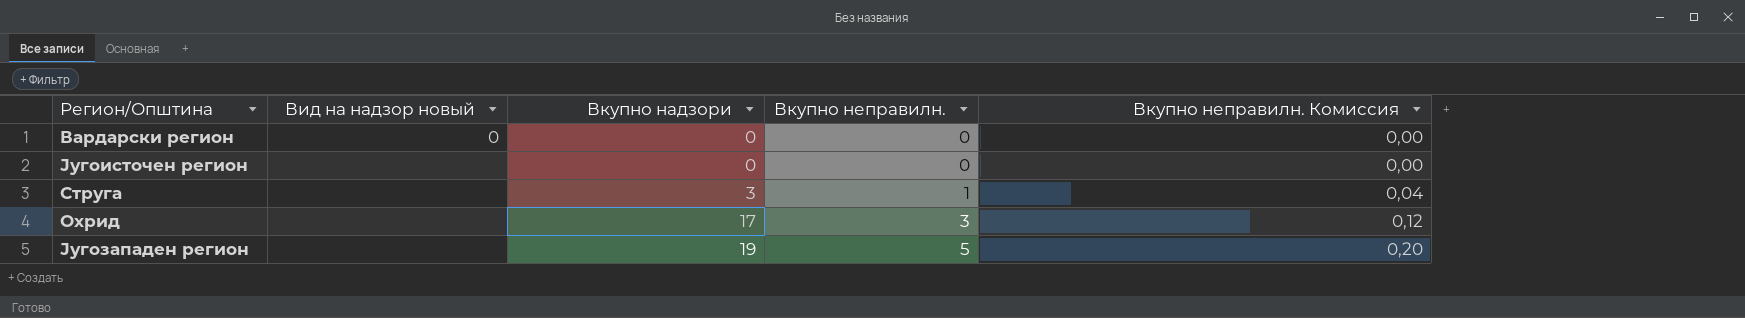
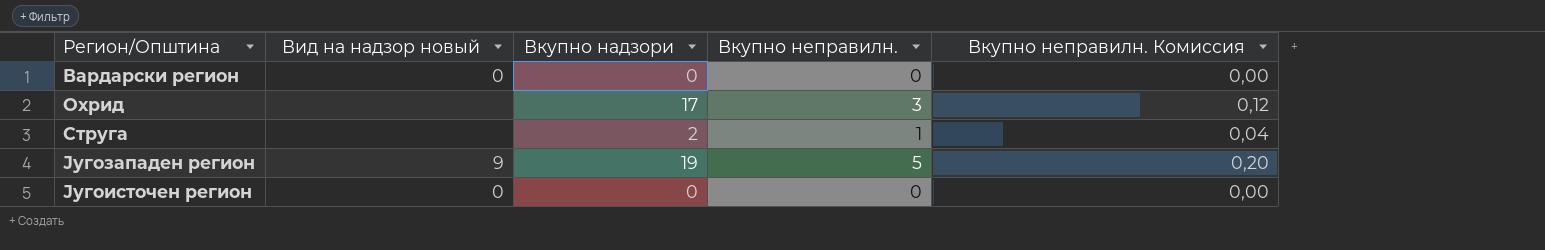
row order: Вкупно надзори ascending -> Регион/Општина ascending
Струга | Вкупно надзори: 3 -> 2
Југозападен регион | Вид на надзор новый: none -> 9
Југоисточен регион | Вид на надзор новый: none -> 0

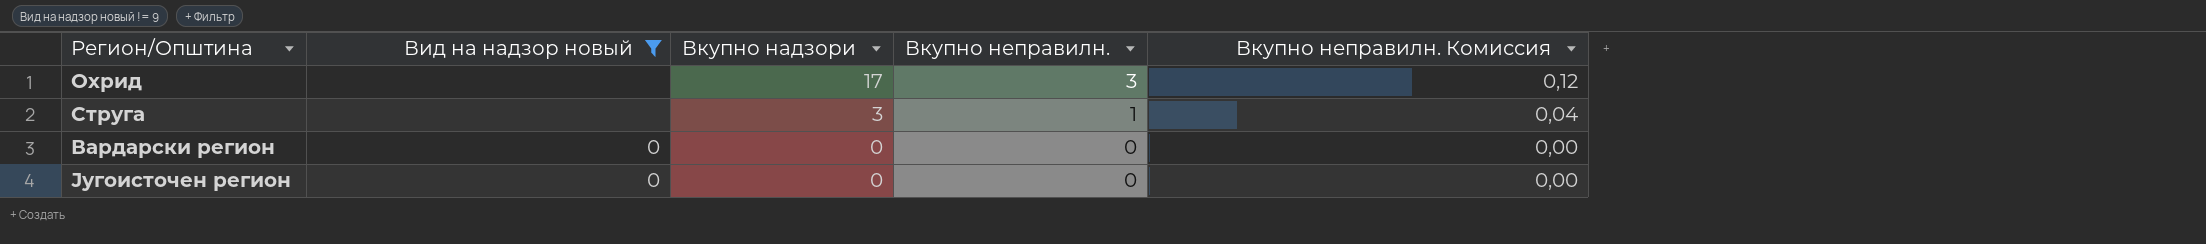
filter: none -> Вид на надзор новый != 9
row order: Регион/Општина ascending -> Вкупно надзори descending
Струга | Вкупно надзори: 2 -> 3

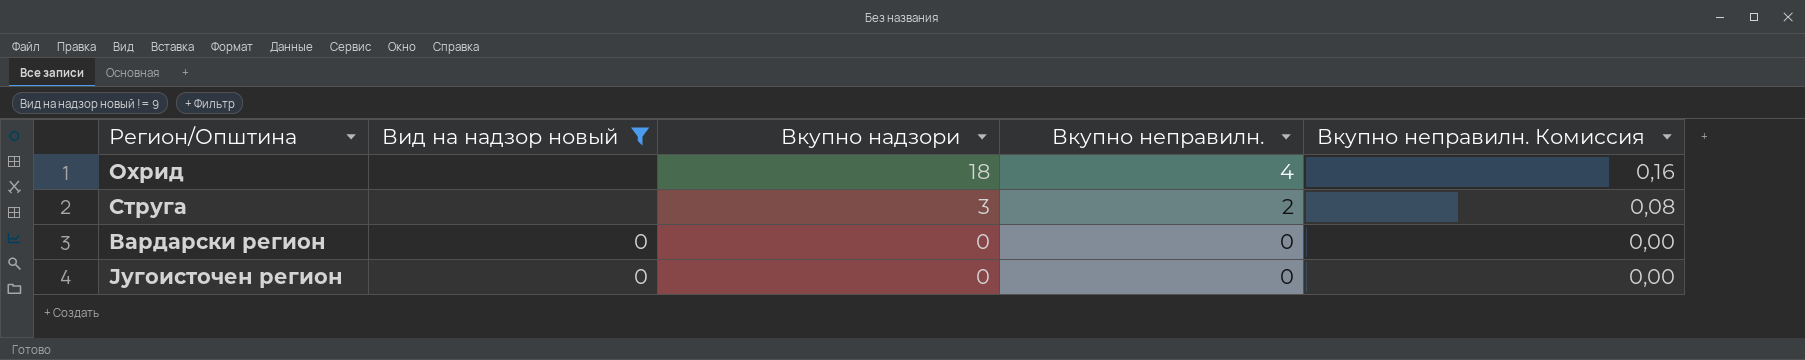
Охрид | Вкупно надзори: 17 -> 18
Охрид | Вкупно неправилн.: 3 -> 4
Охрид | Вкупно неправилн. Комиссия: 0,12 -> 0,16
Струга | Вкупно неправилн.: 1 -> 2
Струга | Вкупно неправилн. Комиссия: 0,04 -> 0,08

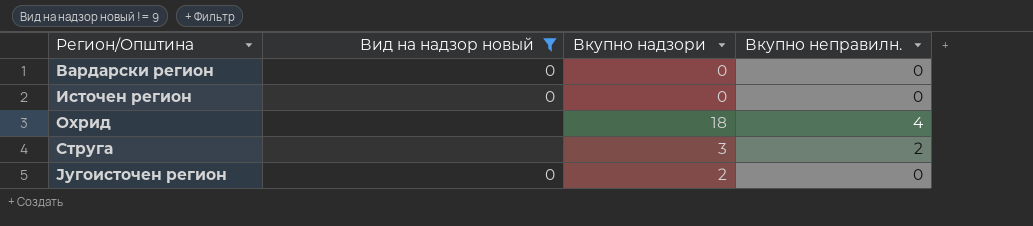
row order: Вкупно надзори descending -> Регион/Општина ascending
column Вкупно неправилн. Комиссия | formula: [Вкупно неправилн.] * 0,04 -> none
row Источен регион: none -> 0 | 0 | 0
Југоисточен регион | Вкупно надзори: 0 -> 2

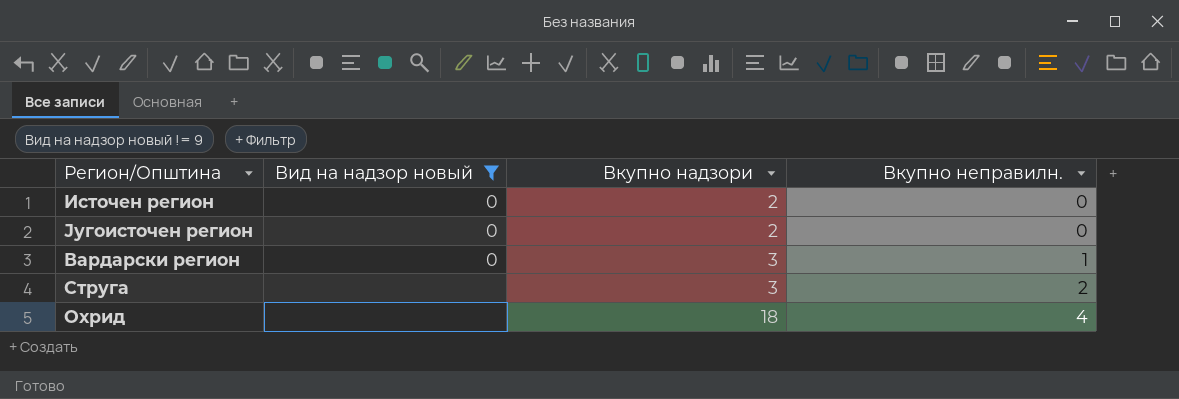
row order: Регион/Општина ascending -> Вкупно надзори ascending
Источен регион | Вкупно надзори: 0 -> 2
Вардарски регион | Вкупно надзори: 0 -> 3
Вардарски регион | Вкупно неправилн.: 0 -> 1

